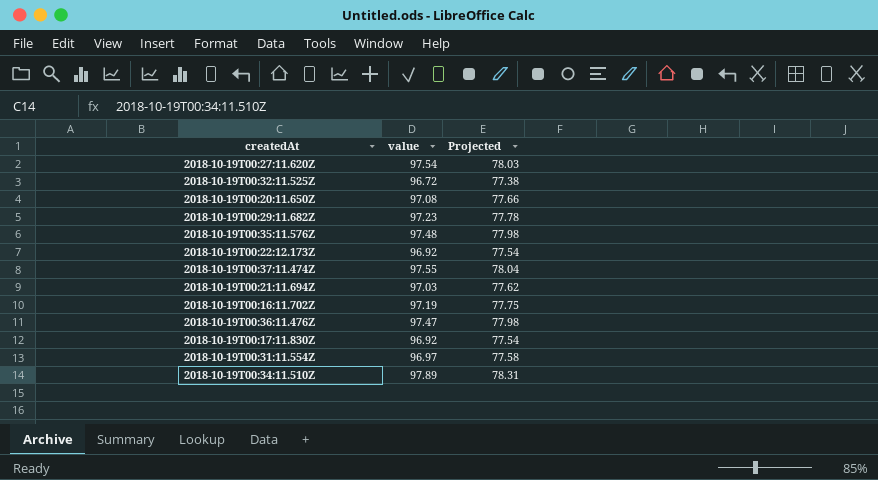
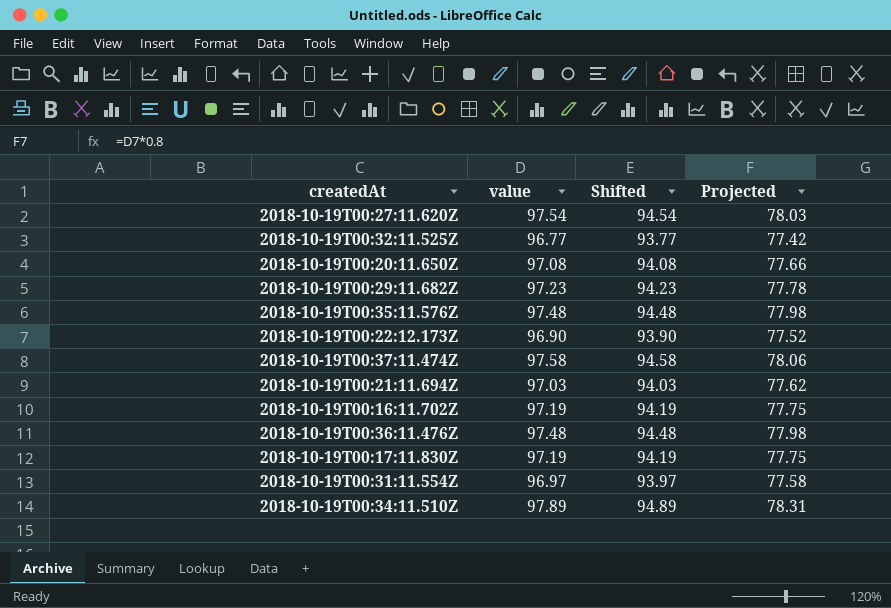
column Shifted | formula: none -> [value] - 3
2018-10-19T00:32:11.525Z | value: 96.72 -> 96.77
2018-10-19T00:32:11.525Z | Projected: 77.38 -> 77.42
2018-10-19T00:22:12.173Z | value: 96.92 -> 96.90
2018-10-19T00:22:12.173Z | Projected: 77.54 -> 77.52
2018-10-19T00:37:11.474Z | value: 97.55 -> 97.58
2018-10-19T00:37:11.474Z | Projected: 78.04 -> 78.06
2018-10-19T00:36:11.476Z | value: 97.47 -> 97.48
2018-10-19T00:17:11.830Z | value: 96.92 -> 97.19
2018-10-19T00:17:11.830Z | Projected: 77.54 -> 77.75

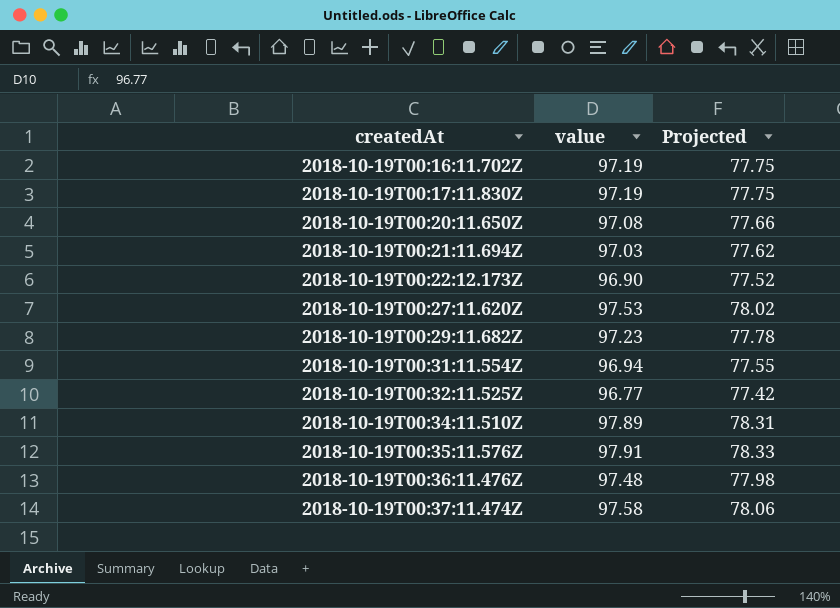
row order: none -> createdAt ascending
column Shifted | formula: [value] - 3 -> none
2018-10-19T00:27:11.620Z | value: 97.54 -> 97.53
2018-10-19T00:27:11.620Z | Projected: 78.03 -> 78.02
2018-10-19T00:31:11.554Z | value: 96.97 -> 96.94
2018-10-19T00:31:11.554Z | Projected: 77.58 -> 77.55
2018-10-19T00:35:11.576Z | value: 97.48 -> 97.91
2018-10-19T00:35:11.576Z | Projected: 77.98 -> 78.33

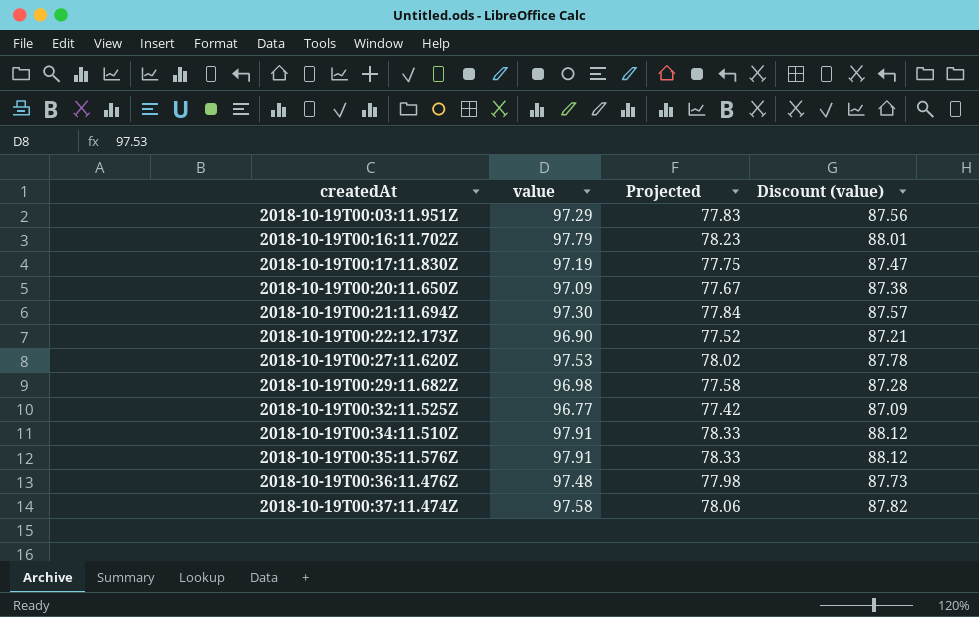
column Discount (value) | formula: none -> [value] * 0.9
row 2018-10-19T00:31:11.554Z: 96.94 | 77.55 -> none
row 2018-10-19T00:03:11.951Z: none -> 97.29 | 77.83 | 87.56
2018-10-19T00:16:11.702Z | value: 97.19 -> 97.79
2018-10-19T00:16:11.702Z | Projected: 77.75 -> 78.23
2018-10-19T00:20:11.650Z | value: 97.08 -> 97.09
2018-10-19T00:20:11.650Z | Projected: 77.66 -> 77.67
2018-10-19T00:21:11.694Z | value: 97.03 -> 97.30
2018-10-19T00:21:11.694Z | Projected: 77.62 -> 77.84
2018-10-19T00:29:11.682Z | value: 97.23 -> 96.98
2018-10-19T00:29:11.682Z | Projected: 77.78 -> 77.58
2018-10-19T00:34:11.510Z | value: 97.89 -> 97.91
2018-10-19T00:34:11.510Z | Projected: 78.31 -> 78.33

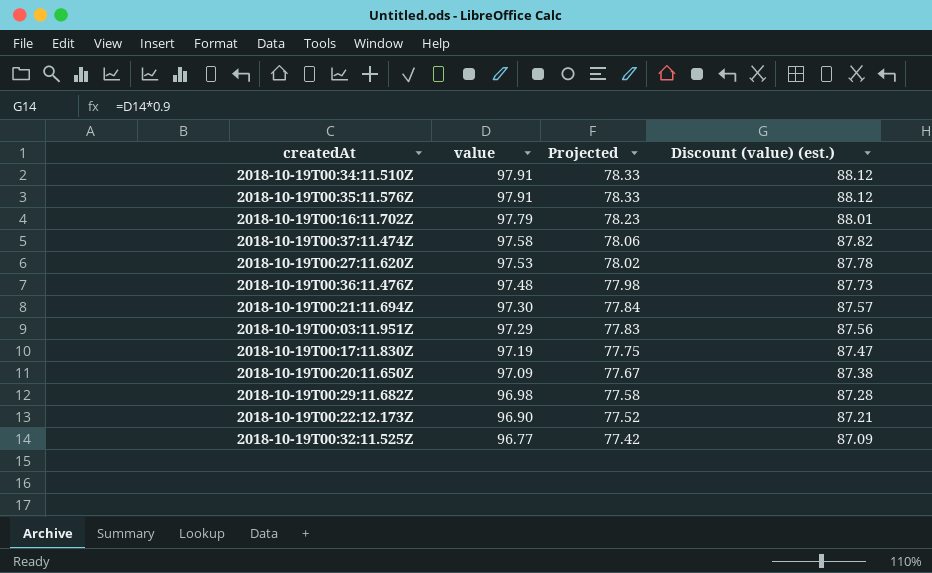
row order: createdAt ascending -> value descending
column name: Discount (value) -> Discount (value) (est.)

